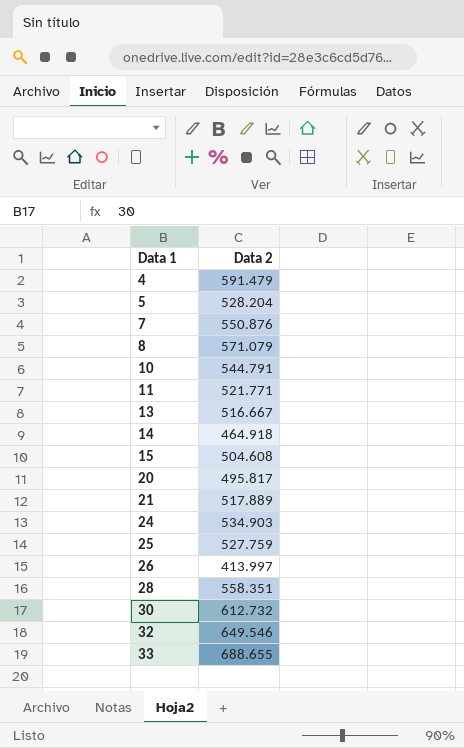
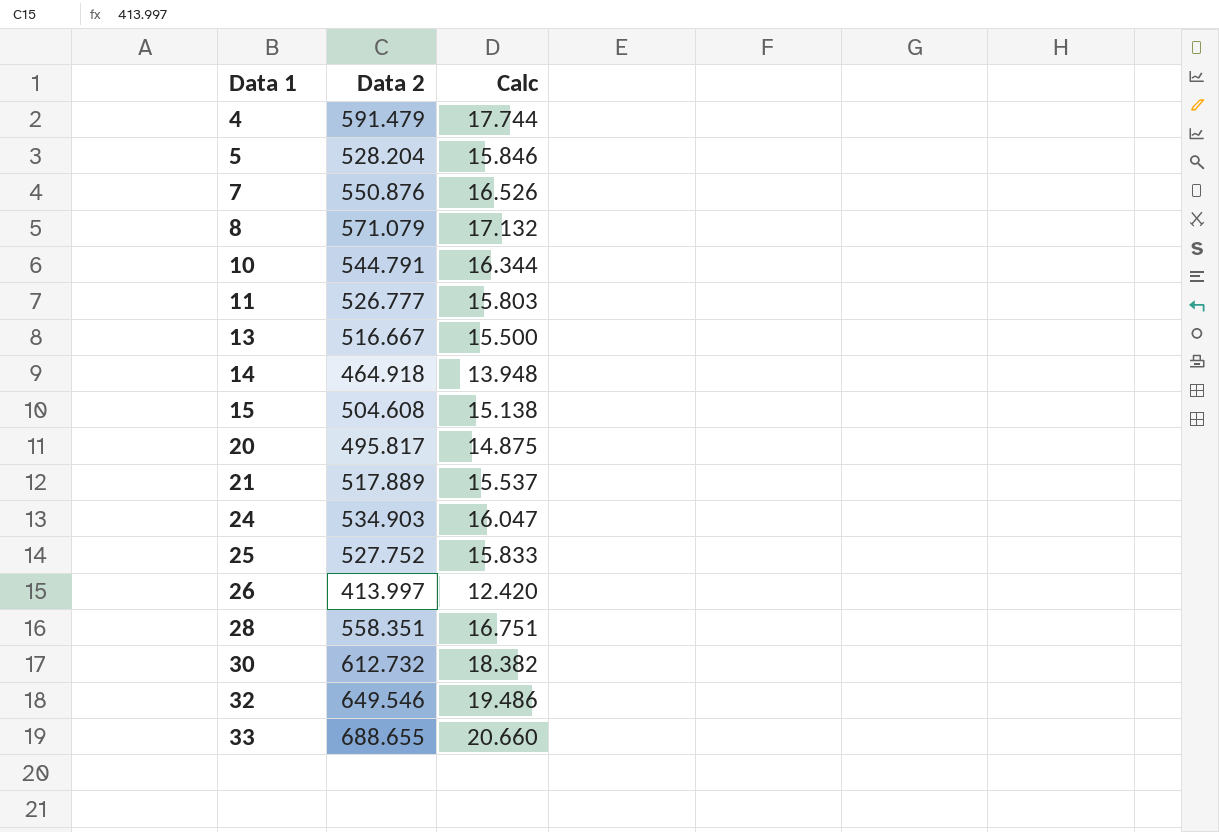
column Calc | formula: none -> [Data 2] * 0.03
11 | Data 2: 521.771 -> 526.777
25 | Data 2: 527.759 -> 527.752

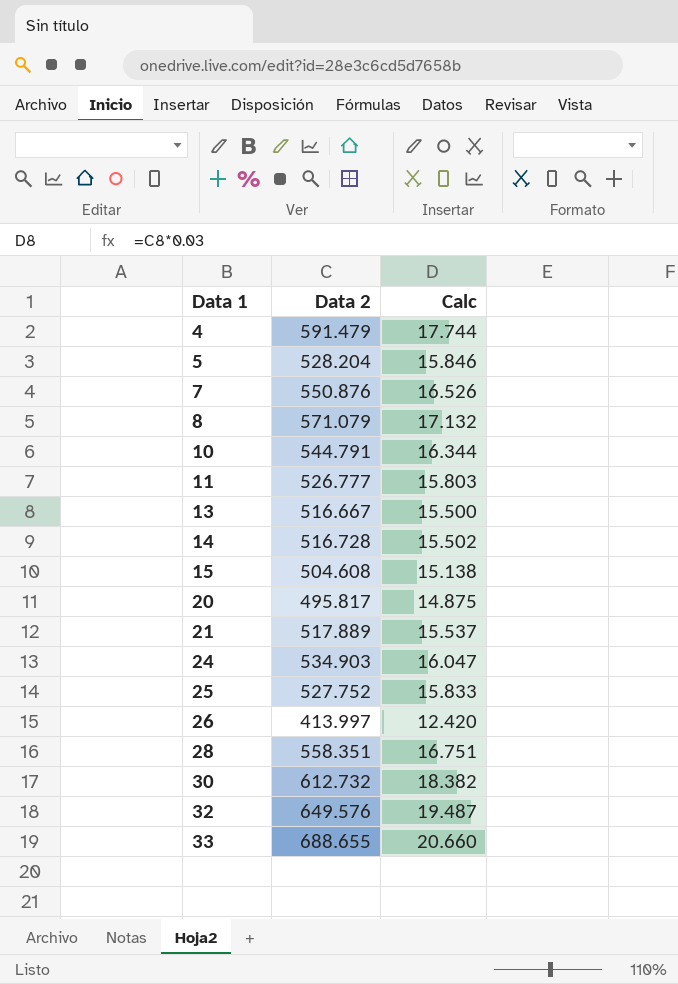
14 | Data 2: 464.918 -> 516.728
14 | Calc: 13.948 -> 15.502
32 | Data 2: 649.546 -> 649.576
32 | Calc: 19.486 -> 19.487

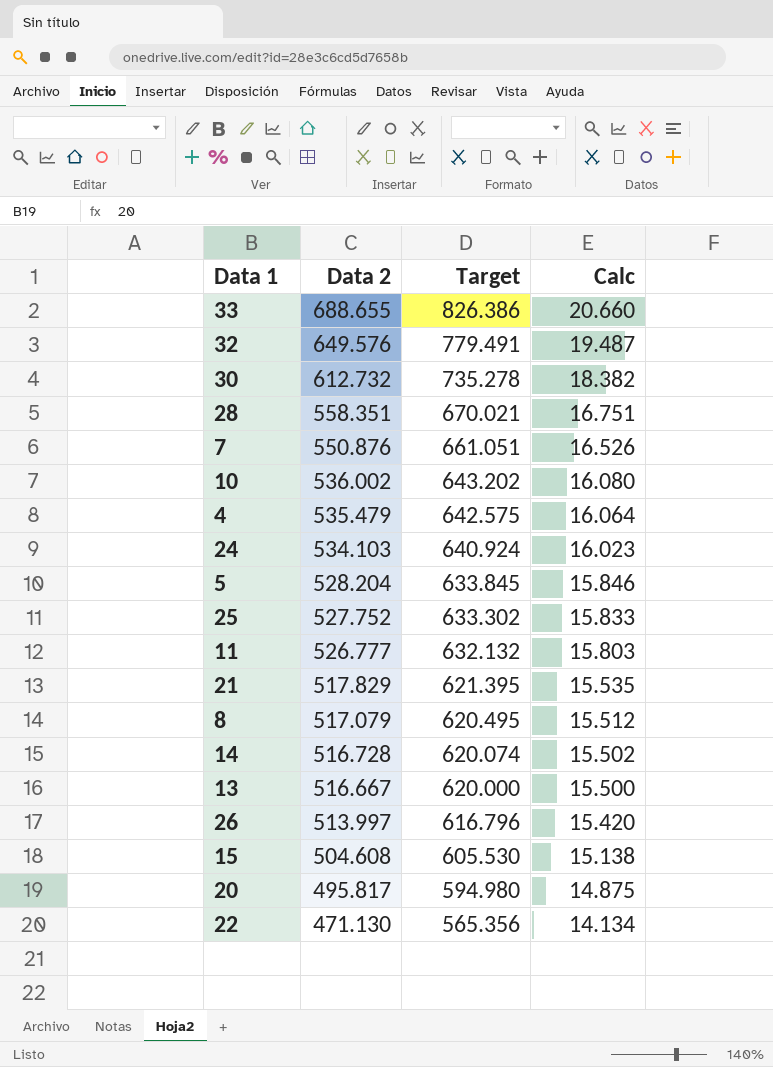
row order: Data 1 ascending -> Data 2 descending
column Target | formula: none -> [Data 2] * 1.2
10 | Data 2: 544.791 -> 536.002
10 | Calc: 16.344 -> 16.080
4 | Data 2: 591.479 -> 535.479
4 | Calc: 17.744 -> 16.064
24 | Data 2: 534.903 -> 534.103
24 | Calc: 16.047 -> 16.023
21 | Data 2: 517.889 -> 517.829
21 | Calc: 15.537 -> 15.535
8 | Data 2: 571.079 -> 517.079
8 | Calc: 17.132 -> 15.512
26 | Data 2: 413.997 -> 513.997
26 | Calc: 12.420 -> 15.420
row 22: none -> 471.130 | 565.356 | 14.134

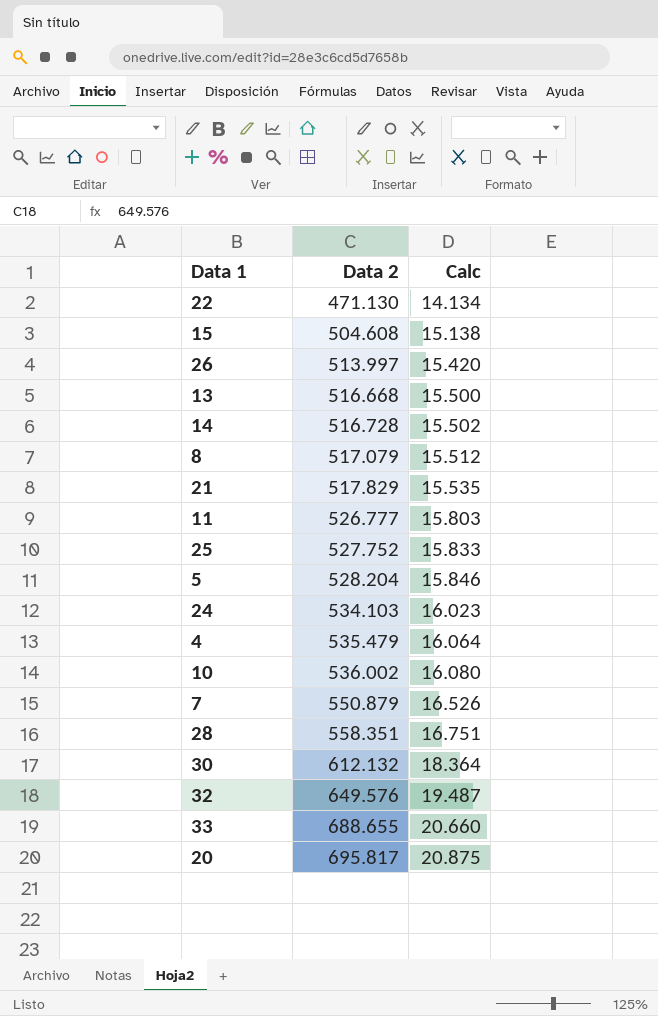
row order: Data 2 descending -> Data 2 ascending
column Target | formula: [Data 2] * 1.2 -> none
13 | Data 2: 516.667 -> 516.668
7 | Data 2: 550.876 -> 550.879
30 | Data 2: 612.732 -> 612.132
30 | Calc: 18.382 -> 18.364
20 | Data 2: 495.817 -> 695.817
20 | Calc: 14.875 -> 20.875

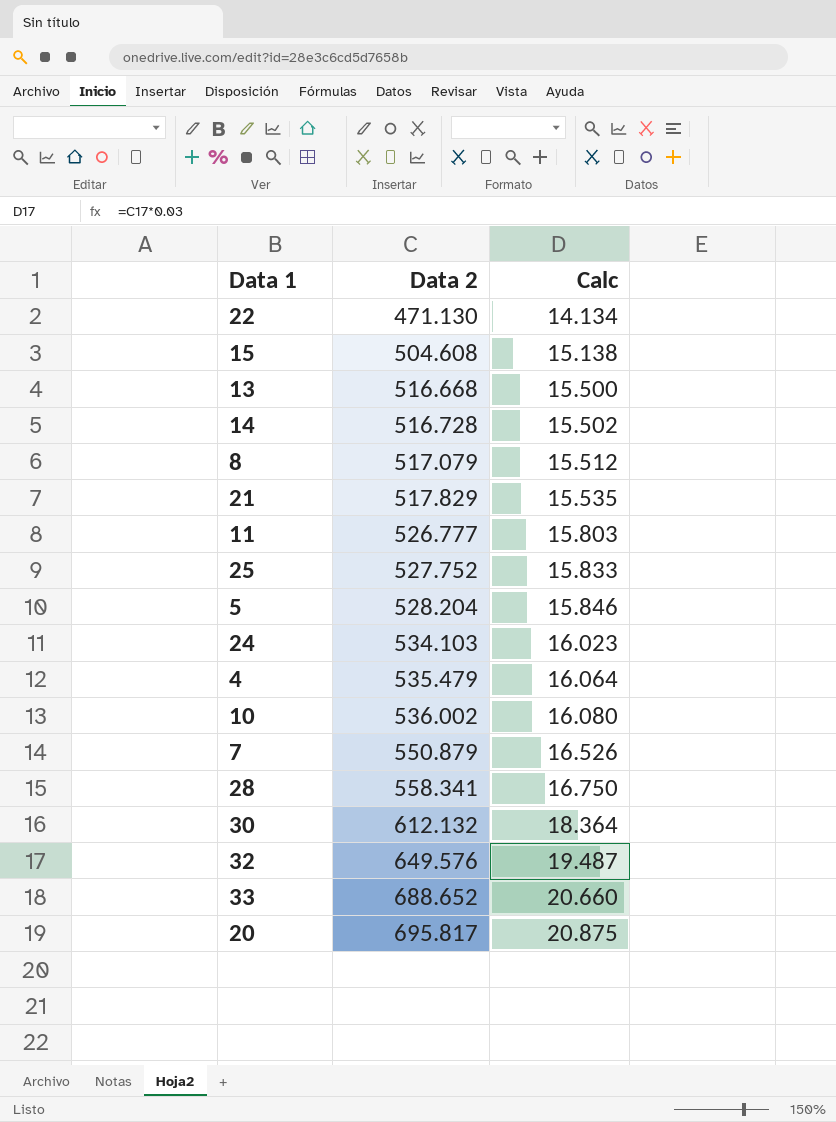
row 26: 513.997 | 15.420 -> none
28 | Data 2: 558.351 -> 558.341
28 | Calc: 16.751 -> 16.750
33 | Data 2: 688.655 -> 688.652

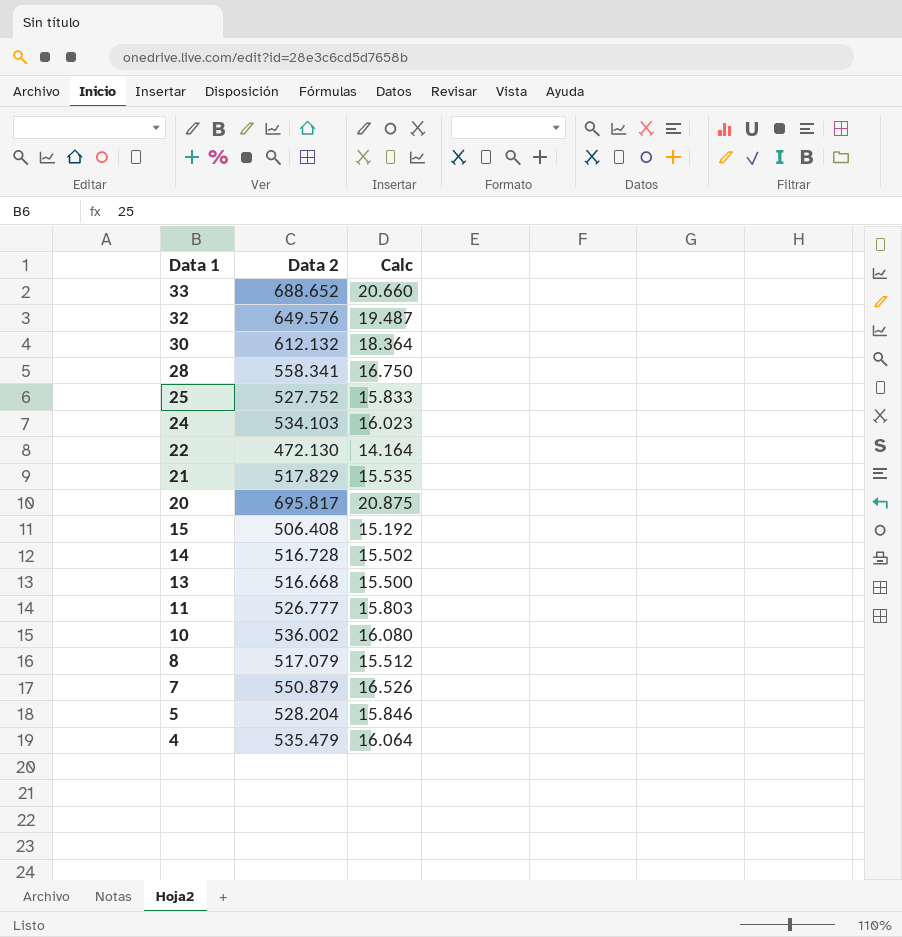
row order: Data 2 ascending -> Data 1 descending
22 | Data 2: 471.130 -> 472.130
22 | Calc: 14.134 -> 14.164
15 | Data 2: 504.608 -> 506.408
15 | Calc: 15.138 -> 15.192

